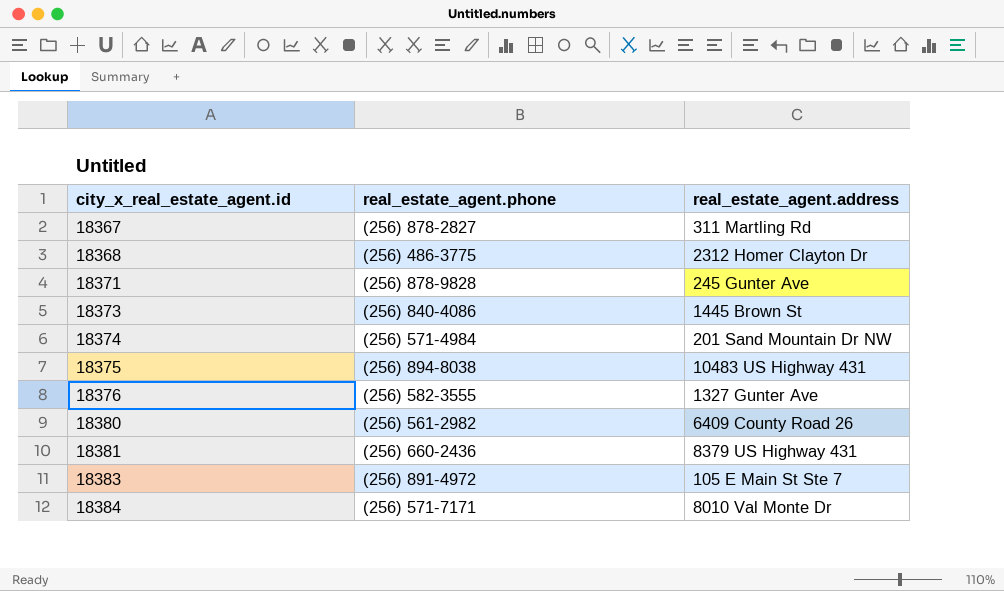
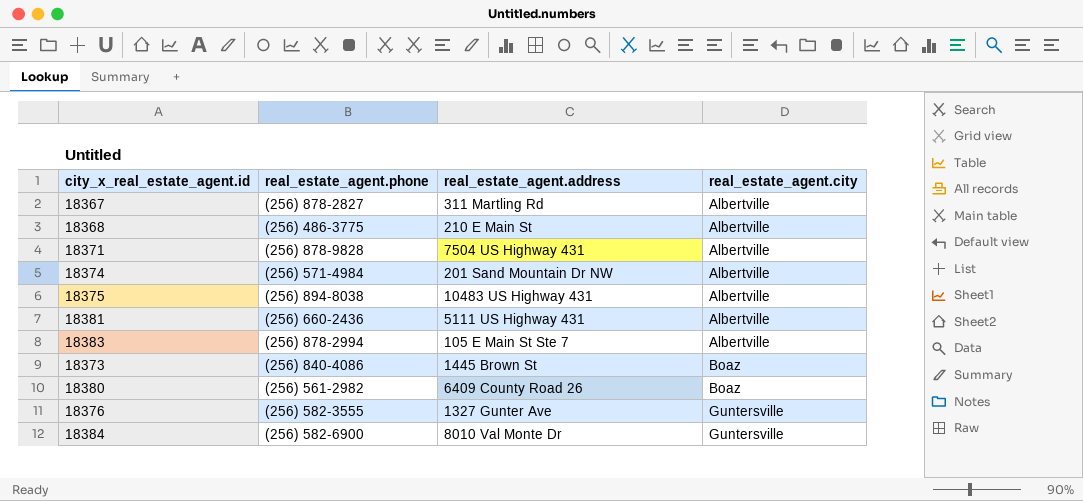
row order: city_x_real_estate_agent.id ascending -> real_estate_agent.city ascending
column real_estate_agent.city | position: none -> 4
18368 | real_estate_agent.address: 2312 Homer Clayton Dr -> 210 E Main St
18371 | real_estate_agent.address: 245 Gunter Ave -> 7504 US Highway 431
18381 | real_estate_agent.address: 8379 US Highway 431 -> 5111 US Highway 431
18383 | real_estate_agent.phone: (256) 891-4972 -> (256) 878-2994
18384 | real_estate_agent.phone: (256) 571-7171 -> (256) 582-6900

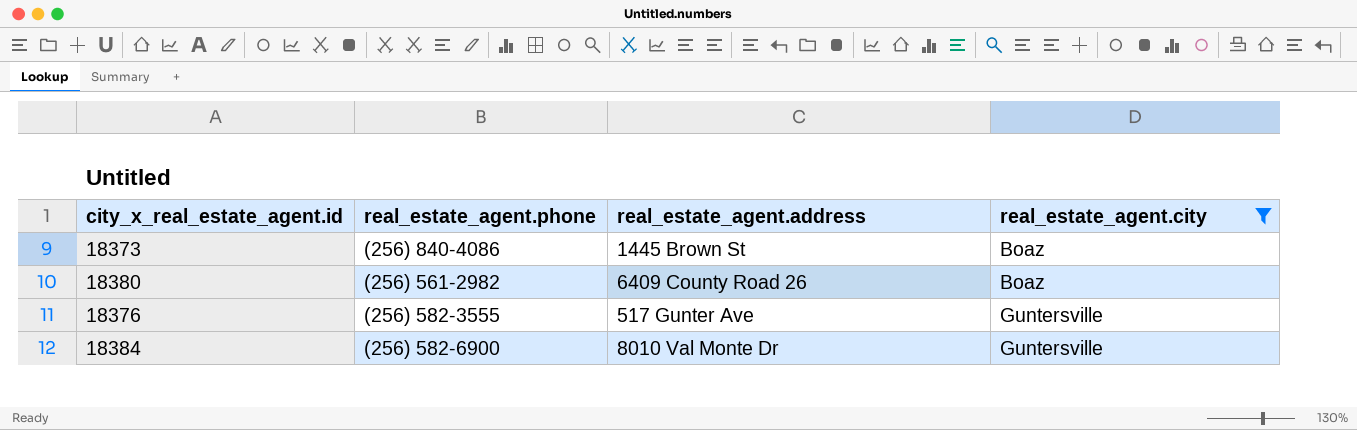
filter: none -> real_estate_agent.city != Albertville
18376 | real_estate_agent.address: 1327 Gunter Ave -> 517 Gunter Ave

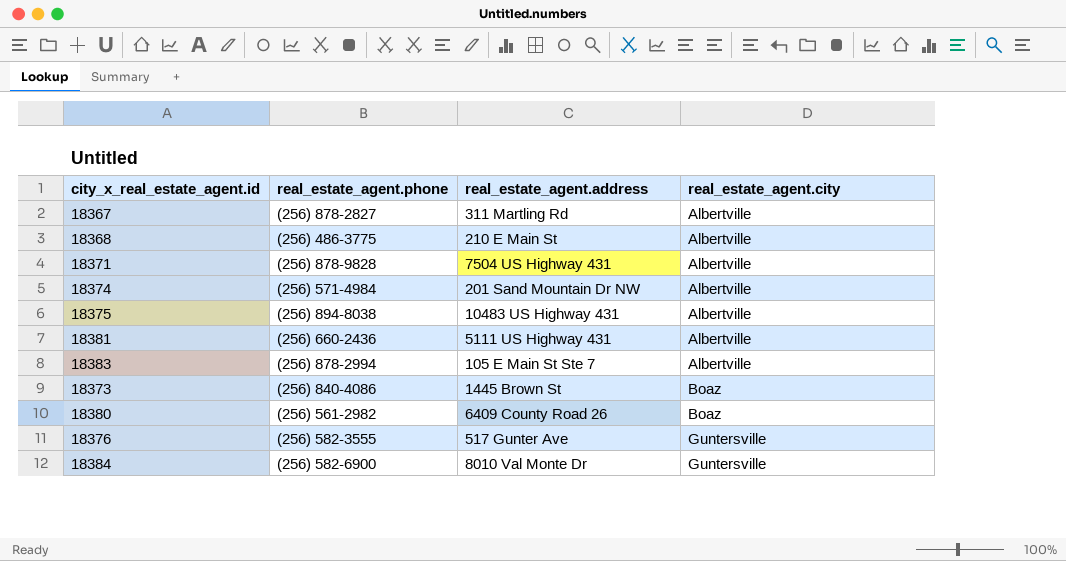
filter: real_estate_agent.city != Albertville -> none

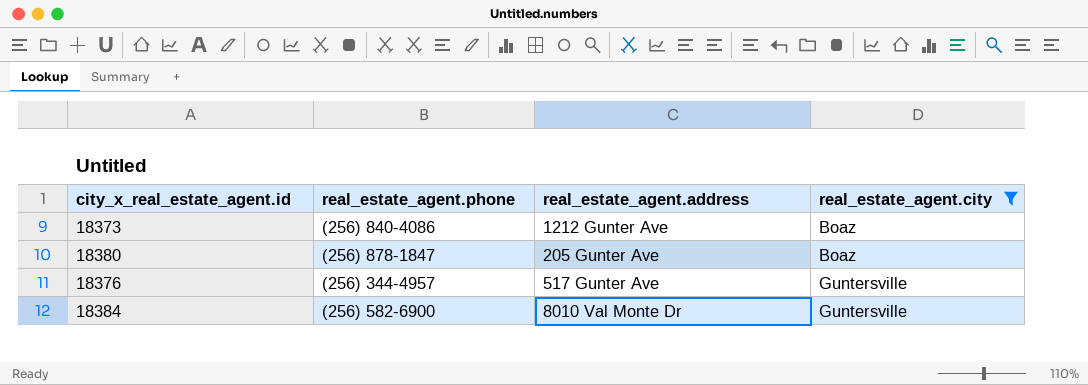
filter: none -> real_estate_agent.city != Albertville
18373 | real_estate_agent.address: 1445 Brown St -> 1212 Gunter Ave
18380 | real_estate_agent.phone: (256) 561-2982 -> (256) 878-1847
18380 | real_estate_agent.address: 6409 County Road 26 -> 205 Gunter Ave
18376 | real_estate_agent.phone: (256) 582-3555 -> (256) 344-4957

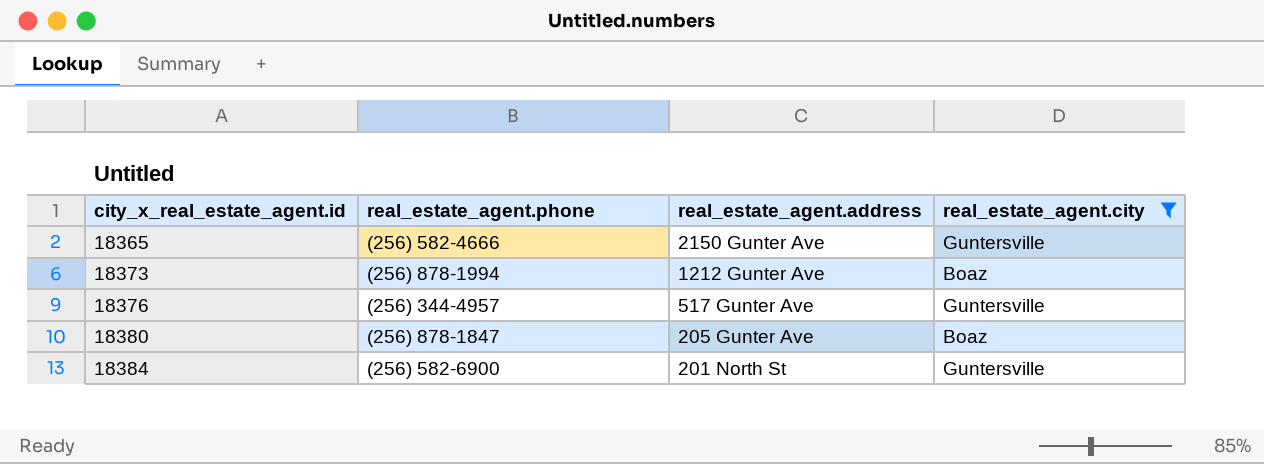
row order: real_estate_agent.city ascending -> city_x_real_estate_agent.id ascending
row 18365: none -> (256) 582-4666 | 2150 Gunter Ave | Guntersville
18373 | real_estate_agent.phone: (256) 840-4086 -> (256) 878-1994
18384 | real_estate_agent.address: 8010 Val Monte Dr -> 201 North St

